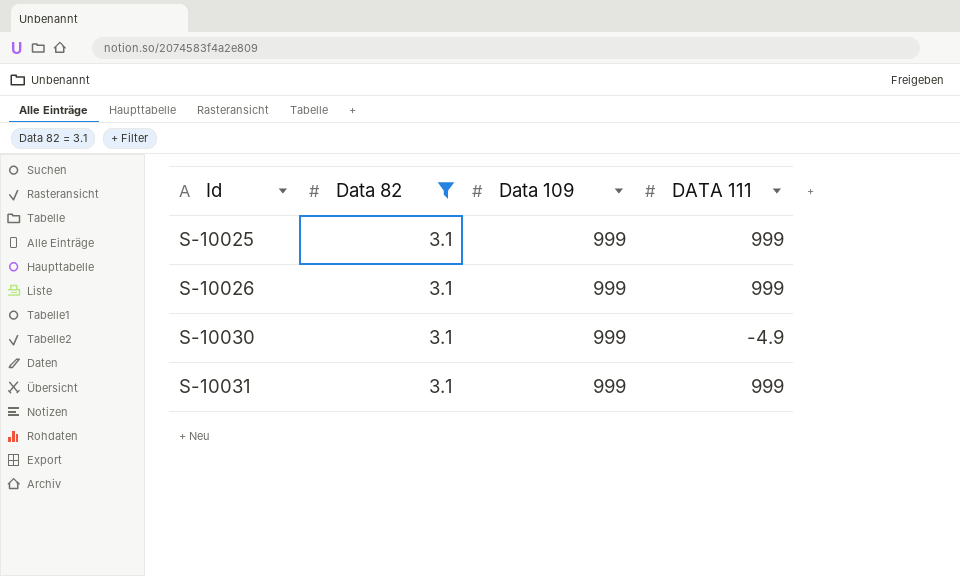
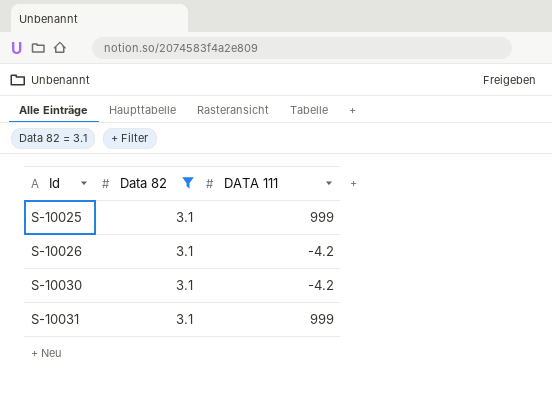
column Data 109 | position: 3 -> none
S-10026 | DATA 111: 999 -> -4.2
S-10030 | DATA 111: -4.9 -> -4.2

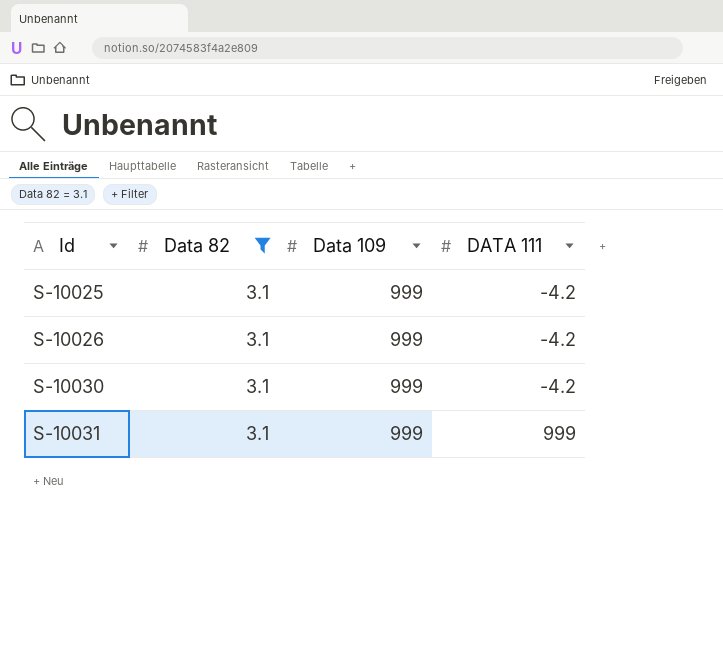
column Data 109 | position: none -> 3
S-10025 | DATA 111: 999 -> -4.2

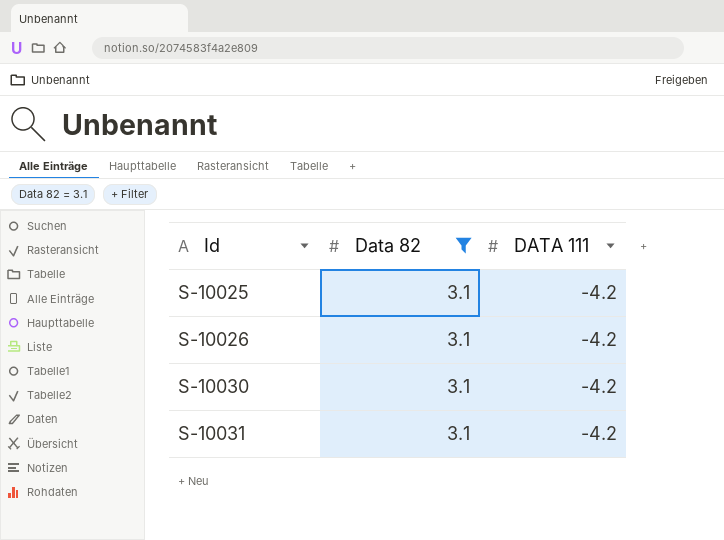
column Data 109 | position: 3 -> none
S-10031 | DATA 111: 999 -> -4.2

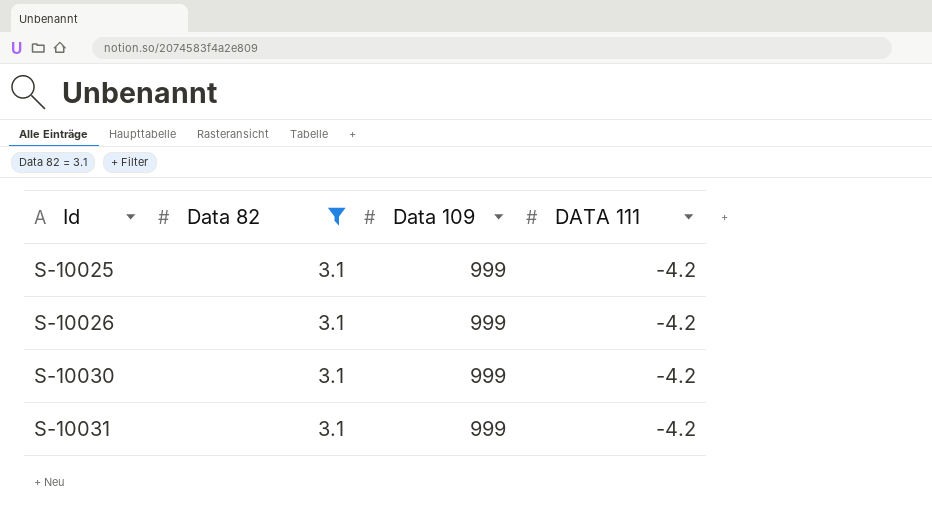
column Data 109 | position: none -> 3

